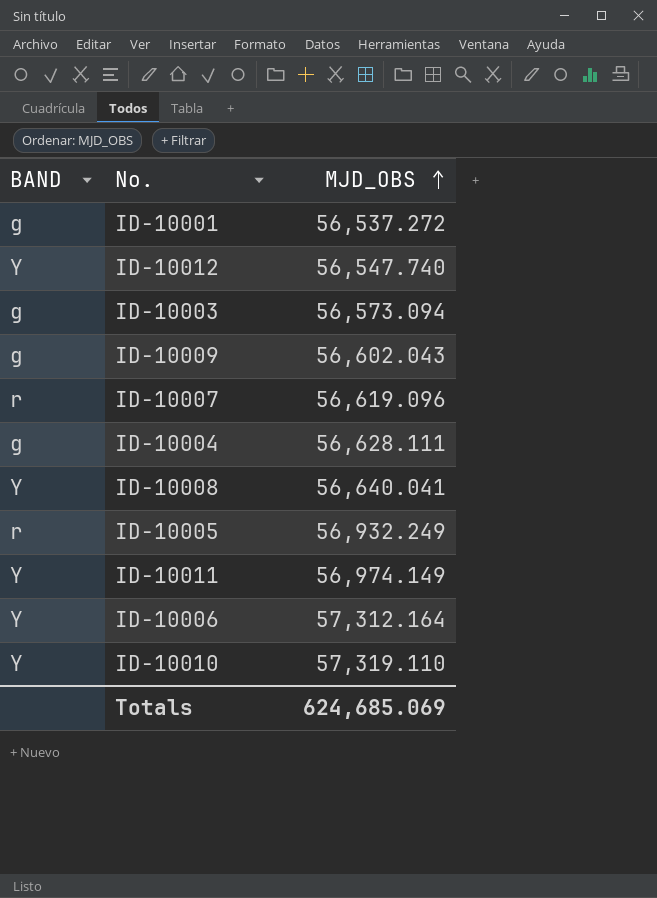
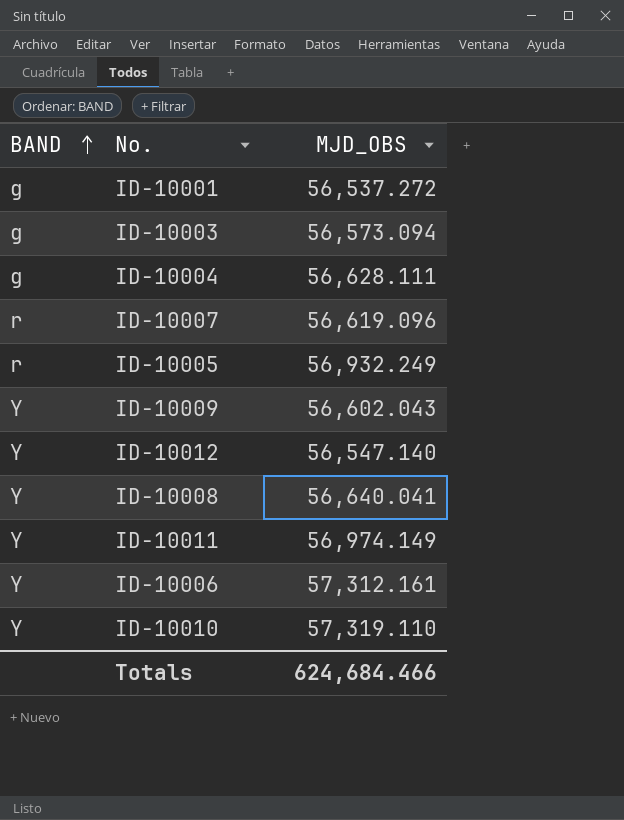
row order: MJD_OBS ascending -> BAND ascending
ID-10009 | BAND: g -> Y
ID-10012 | MJD_OBS: 56,547.740 -> 56,547.140
ID-10006 | MJD_OBS: 57,312.164 -> 57,312.161
Totals | MJD_OBS: 624,685.069 -> 624,684.466

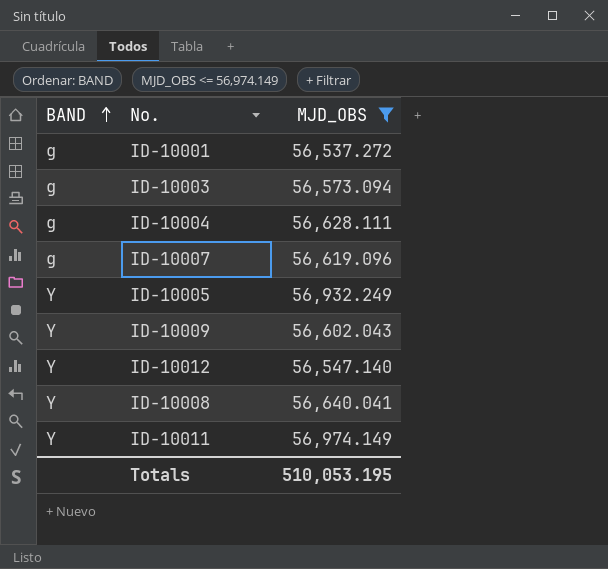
filter: none -> MJD_OBS <= 56,974.149
ID-10007 | BAND: r -> g
ID-10005 | BAND: r -> Y
Totals | MJD_OBS: 624,684.466 -> 510,053.195

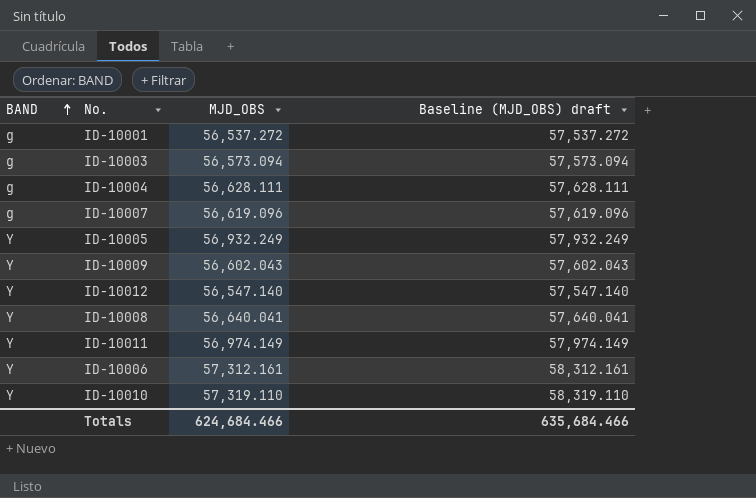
filter: MJD_OBS <= 56,974.149 -> none
column Baseline (MJD_OBS) draft | formula: none -> [MJD_OBS] + 1000
Totals | MJD_OBS: 510,053.195 -> 624,684.466

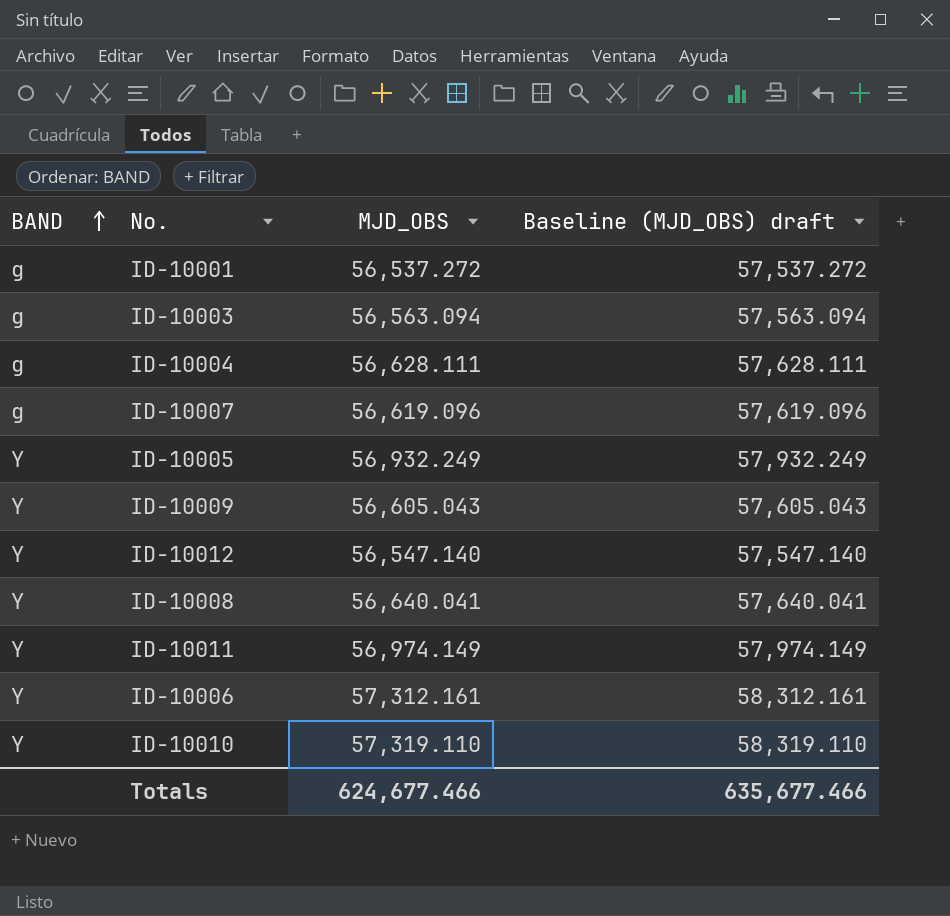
ID-10003 | MJD_OBS: 56,573.094 -> 56,563.094
ID-10003 | Baseline (MJD_OBS) draft: 57,573.094 -> 57,563.094
ID-10009 | MJD_OBS: 56,602.043 -> 56,605.043
ID-10009 | Baseline (MJD_OBS) draft: 57,602.043 -> 57,605.043
Totals | MJD_OBS: 624,684.466 -> 624,677.466
Totals | Baseline (MJD_OBS) draft: 635,684.466 -> 635,677.466

